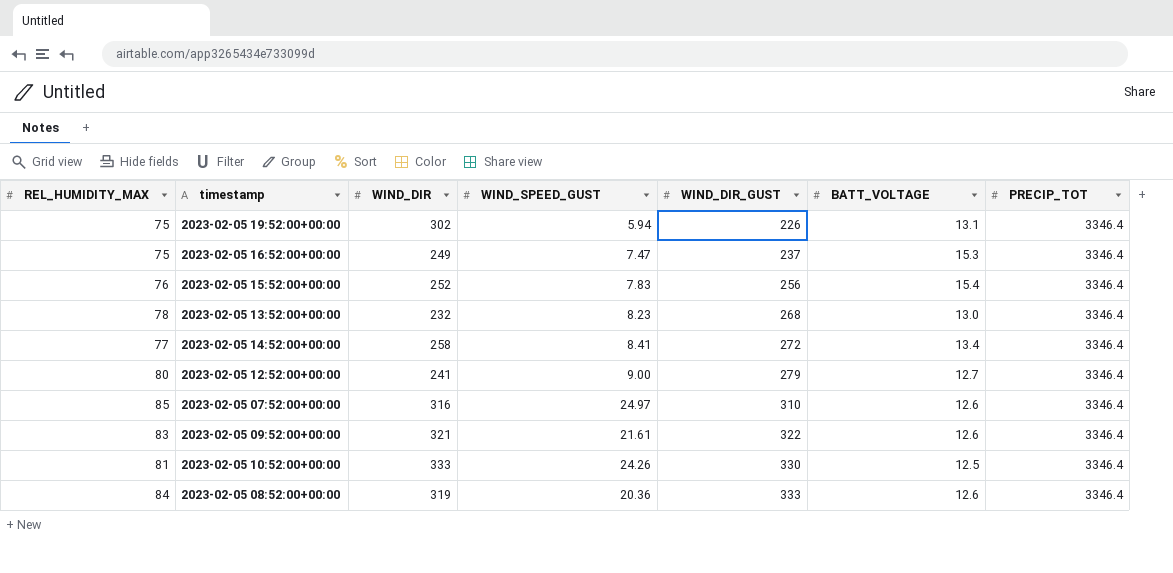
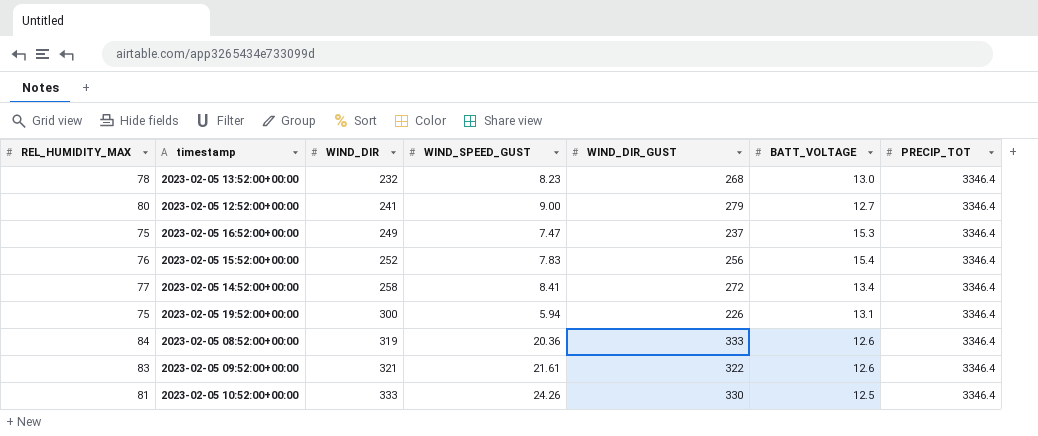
row order: WIND_DIR_GUST ascending -> WIND_DIR ascending
row 2023-02-05 07:52:00+00:00: 85 | 316 | 24.97 | 310 | 12.6 | 3346.4 -> none
2023-02-05 19:52:00+00:00 | WIND_DIR: 302 -> 300

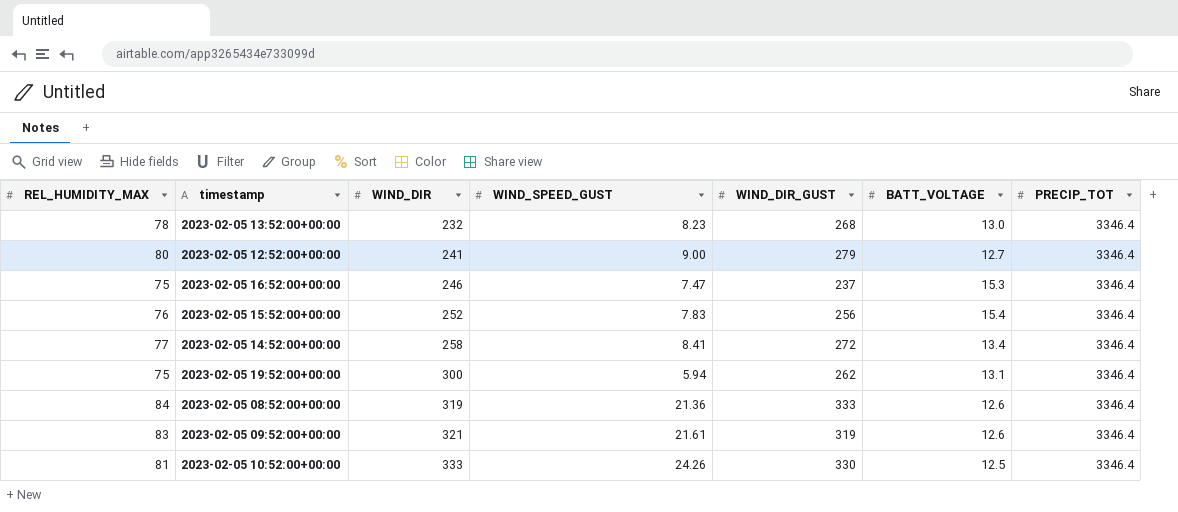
2023-02-05 16:52:00+00:00 | WIND_DIR: 249 -> 246
2023-02-05 19:52:00+00:00 | WIND_DIR_GUST: 226 -> 262
2023-02-05 08:52:00+00:00 | WIND_SPEED_GUST: 20.36 -> 21.36
2023-02-05 09:52:00+00:00 | WIND_DIR_GUST: 322 -> 319

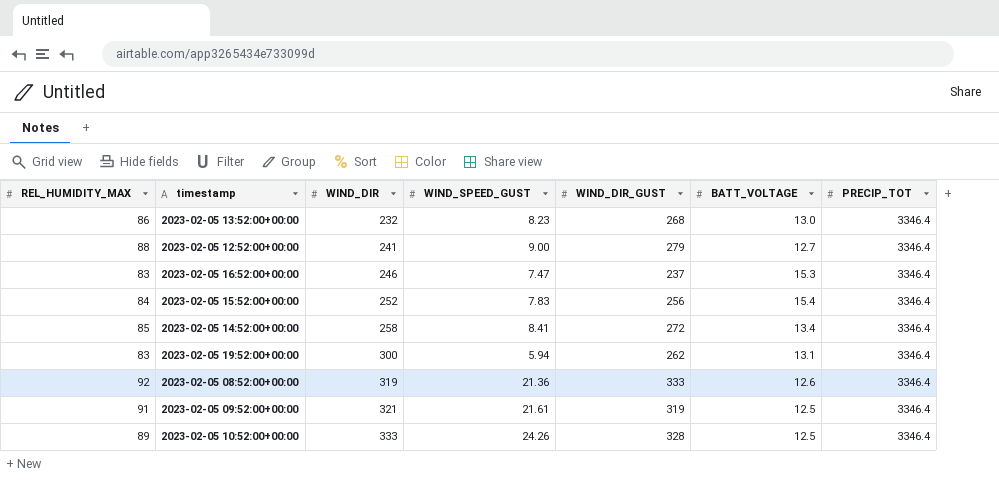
2023-02-05 13:52:00+00:00 | REL_HUMIDITY_MAX: 78 -> 86
2023-02-05 12:52:00+00:00 | REL_HUMIDITY_MAX: 80 -> 88
2023-02-05 16:52:00+00:00 | REL_HUMIDITY_MAX: 75 -> 83
2023-02-05 15:52:00+00:00 | REL_HUMIDITY_MAX: 76 -> 84
2023-02-05 14:52:00+00:00 | REL_HUMIDITY_MAX: 77 -> 85
2023-02-05 19:52:00+00:00 | REL_HUMIDITY_MAX: 75 -> 83
2023-02-05 08:52:00+00:00 | REL_HUMIDITY_MAX: 84 -> 92
2023-02-05 09:52:00+00:00 | REL_HUMIDITY_MAX: 83 -> 91
2023-02-05 09:52:00+00:00 | BATT_VOLTAGE: 12.6 -> 12.5
2023-02-05 10:52:00+00:00 | REL_HUMIDITY_MAX: 81 -> 89
2023-02-05 10:52:00+00:00 | WIND_DIR_GUST: 330 -> 328

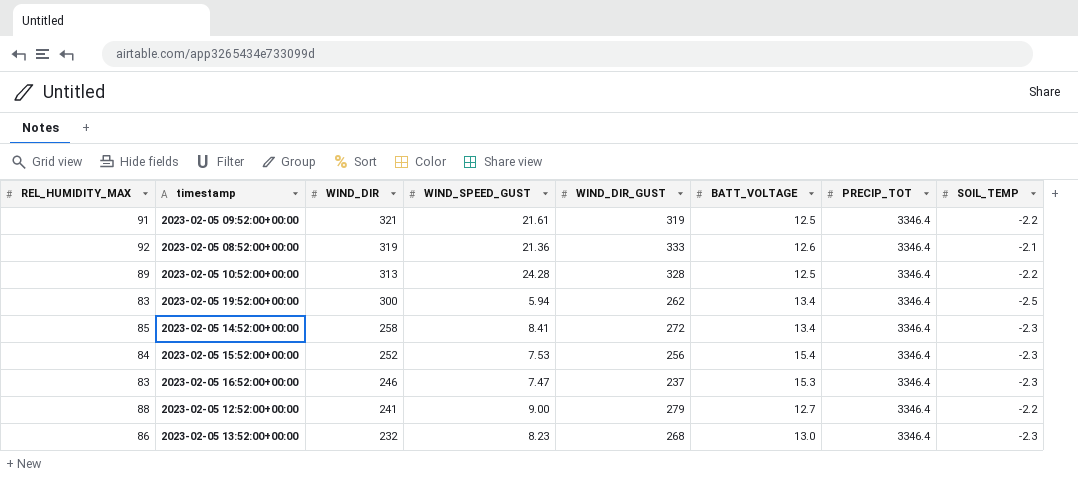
row order: WIND_DIR ascending -> WIND_DIR descending
column SOIL_TEMP | position: none -> 8
2023-02-05 10:52:00+00:00 | WIND_DIR: 333 -> 313
2023-02-05 10:52:00+00:00 | WIND_SPEED_GUST: 24.26 -> 24.28
2023-02-05 19:52:00+00:00 | BATT_VOLTAGE: 13.1 -> 13.4
2023-02-05 15:52:00+00:00 | WIND_SPEED_GUST: 7.83 -> 7.53

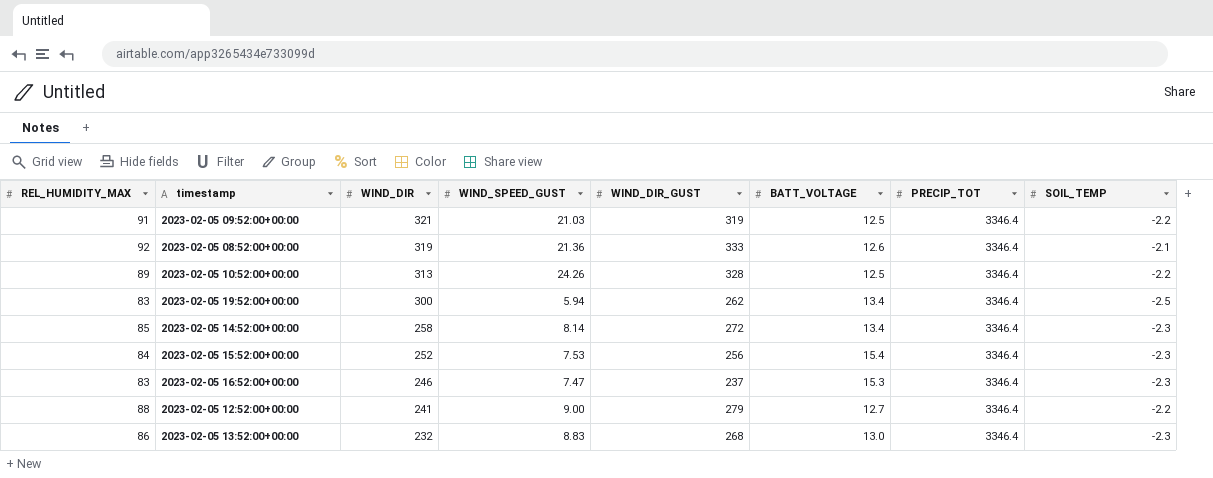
2023-02-05 09:52:00+00:00 | WIND_SPEED_GUST: 21.61 -> 21.03
2023-02-05 10:52:00+00:00 | WIND_SPEED_GUST: 24.28 -> 24.26
2023-02-05 14:52:00+00:00 | WIND_SPEED_GUST: 8.41 -> 8.14
2023-02-05 13:52:00+00:00 | WIND_SPEED_GUST: 8.23 -> 8.83

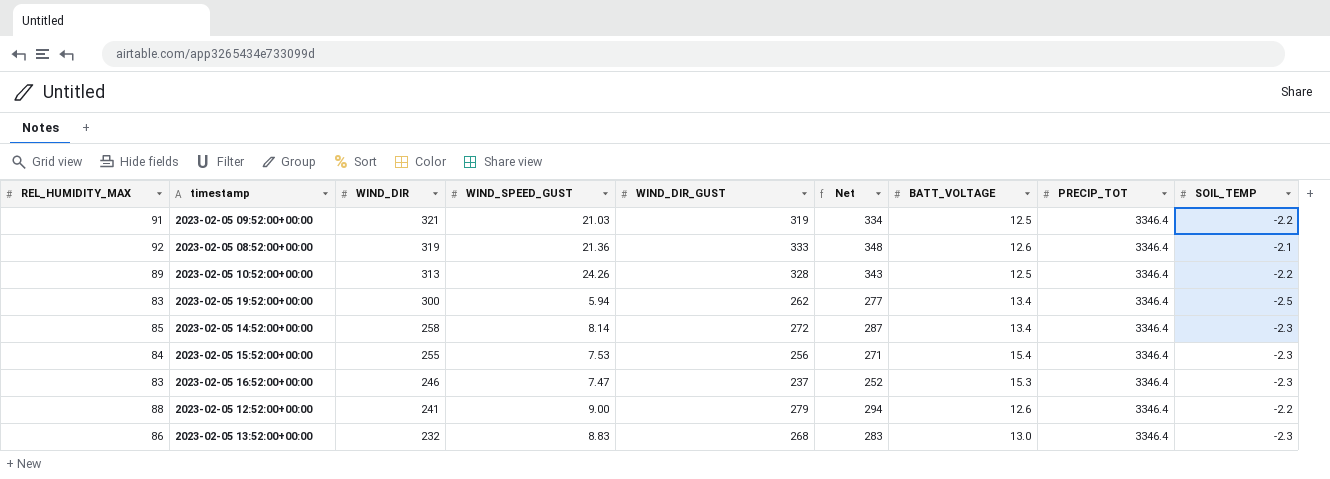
column Net | formula: none -> [WIND_DIR_GUST] + 15
2023-02-05 15:52:00+00:00 | WIND_DIR: 252 -> 255
2023-02-05 12:52:00+00:00 | BATT_VOLTAGE: 12.7 -> 12.6

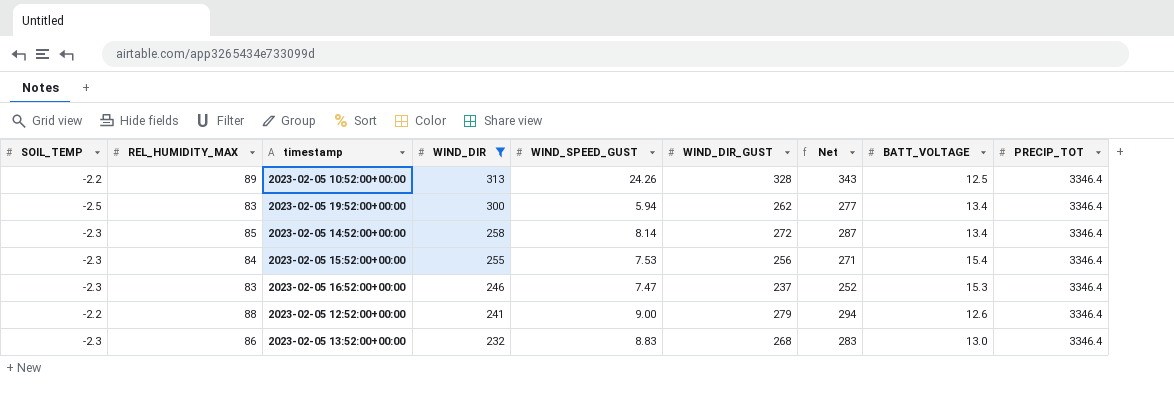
filter: none -> WIND_DIR <= 313
column SOIL_TEMP | position: 9 -> 1

